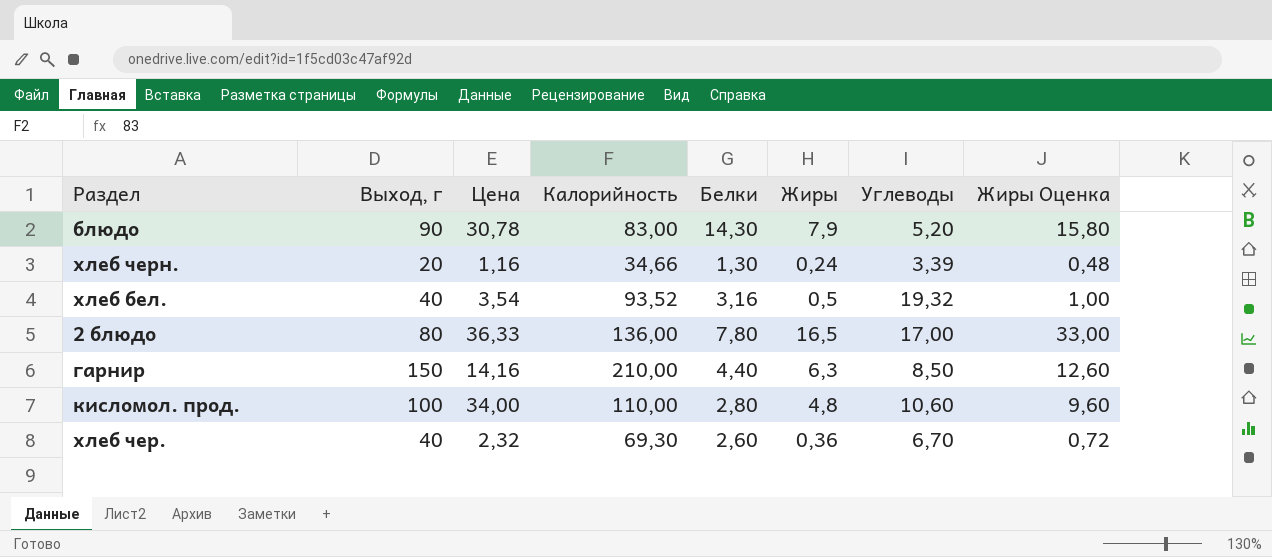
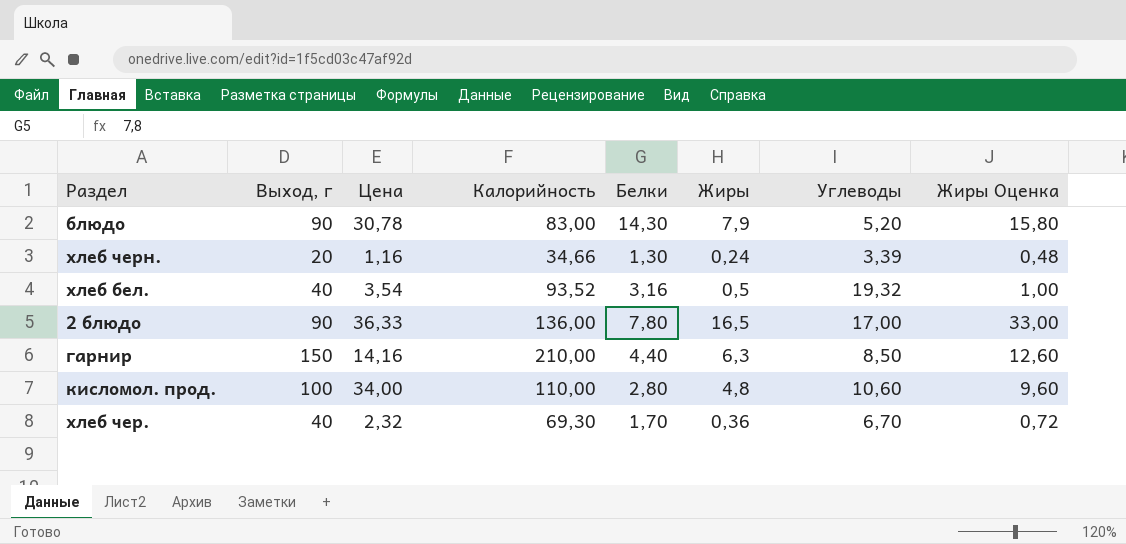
2 блюдо | Выход, г: 80 -> 90
хлеб чер. | Белки: 2,60 -> 1,70

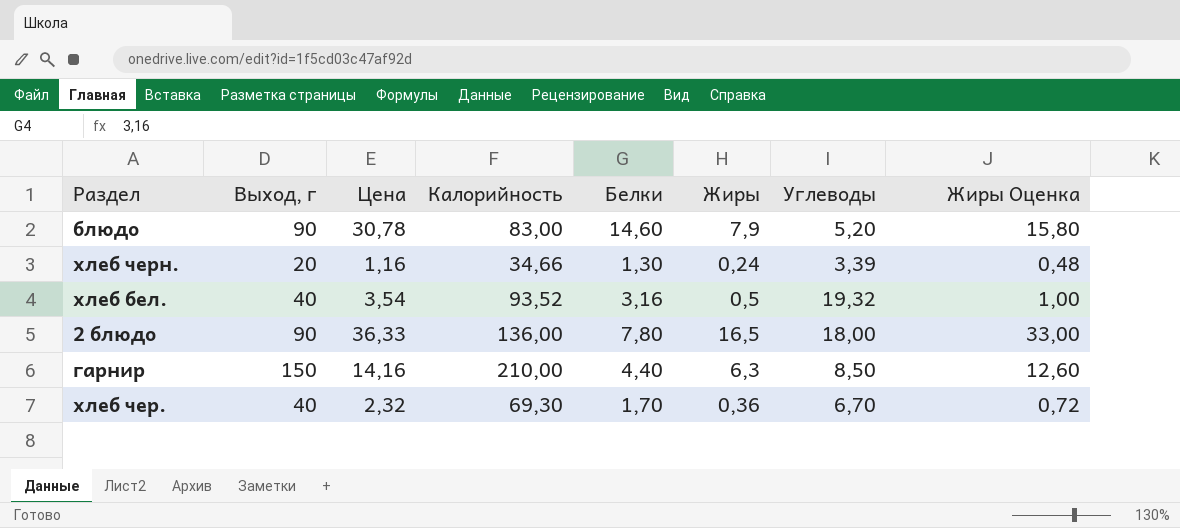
row кисломол. прод.: 100 | 34,00 | 110,00 | 2,80 | 4,8 | 10,60 | 9,60 -> none
блюдо | Белки: 14,30 -> 14,60
2 блюдо | Углеводы: 17,00 -> 18,00

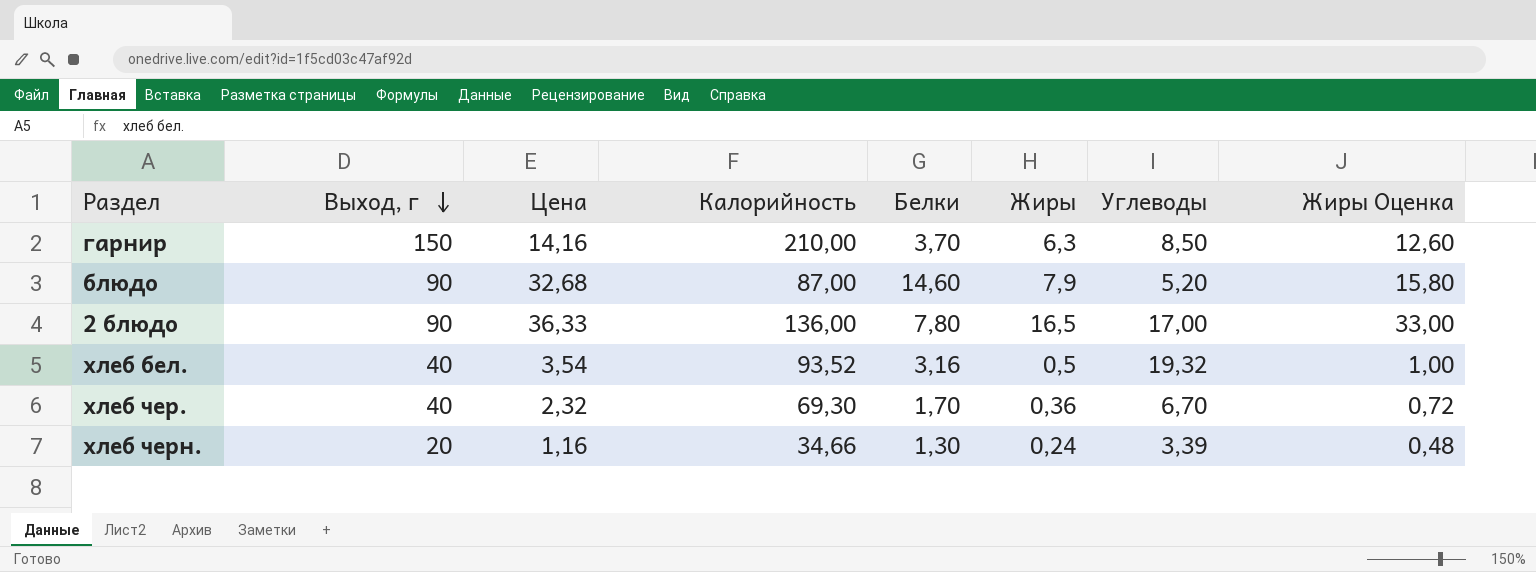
row order: none -> Выход, г descending
гарнир | Белки: 4,40 -> 3,70
блюдо | Цена: 30,78 -> 32,68
блюдо | Калорийность: 83,00 -> 87,00
2 блюдо | Углеводы: 18,00 -> 17,00

